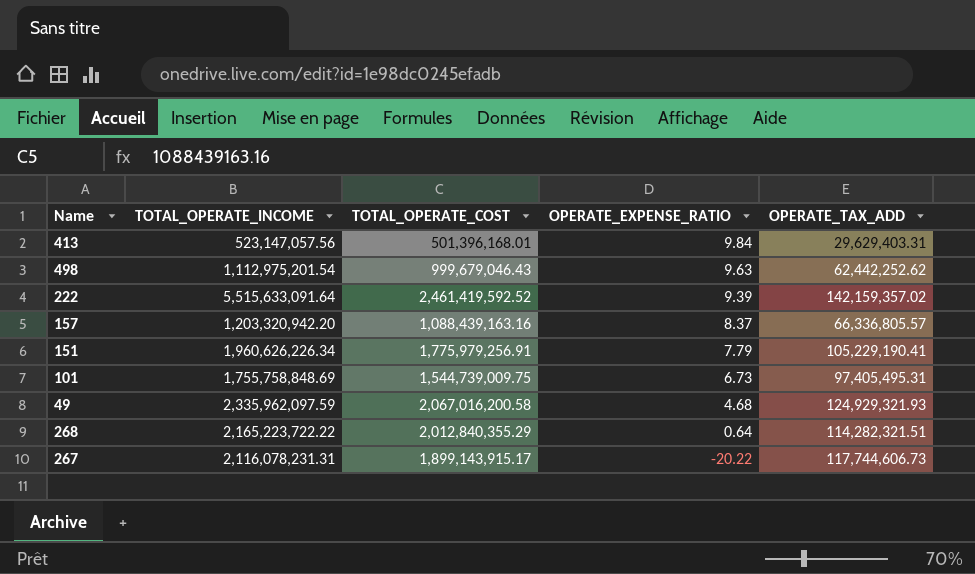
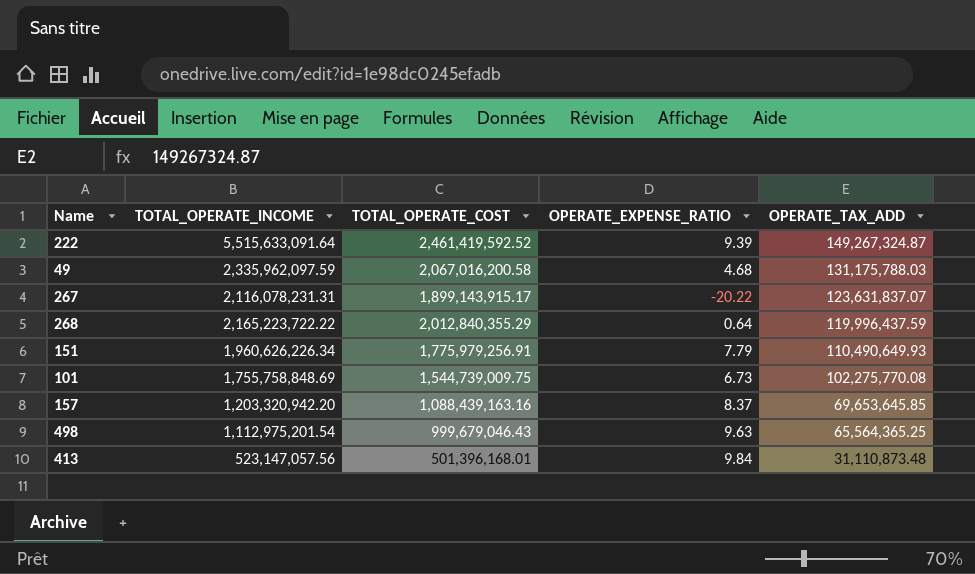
row order: OPERATE_EXPENSE_RATIO descending -> OPERATE_TAX_ADD descending
222 | OPERATE_TAX_ADD: 142,159,357.02 -> 149,267,324.87
49 | OPERATE_TAX_ADD: 124,929,321.93 -> 131,175,788.03
267 | OPERATE_TAX_ADD: 117,744,606.73 -> 123,631,837.07
268 | OPERATE_TAX_ADD: 114,282,321.51 -> 119,996,437.59
151 | OPERATE_TAX_ADD: 105,229,190.41 -> 110,490,649.93
101 | OPERATE_TAX_ADD: 97,405,495.31 -> 102,275,770.08
157 | OPERATE_TAX_ADD: 66,336,805.57 -> 69,653,645.85
498 | OPERATE_TAX_ADD: 62,442,252.62 -> 65,564,365.25
413 | OPERATE_TAX_ADD: 29,629,403.31 -> 31,110,873.48

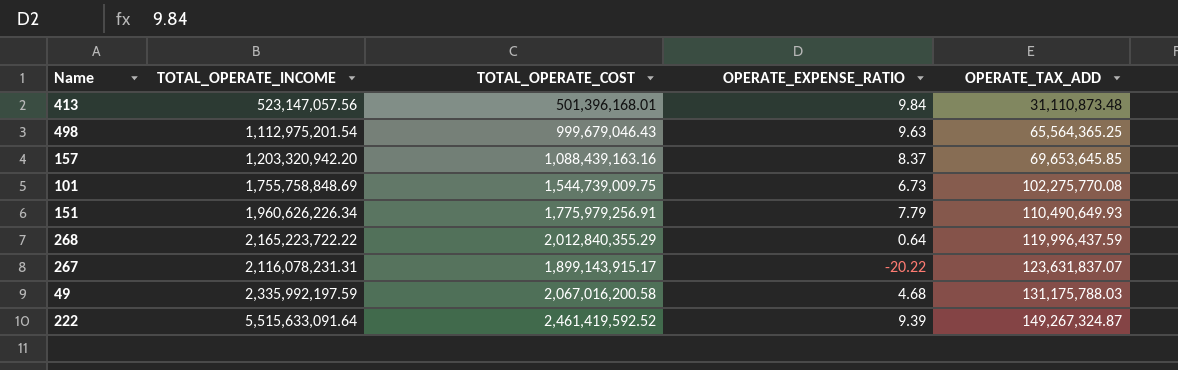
row order: OPERATE_TAX_ADD descending -> OPERATE_TAX_ADD ascending
49 | TOTAL_OPERATE_INCOME: 2,335,962,097.59 -> 2,335,992,197.59

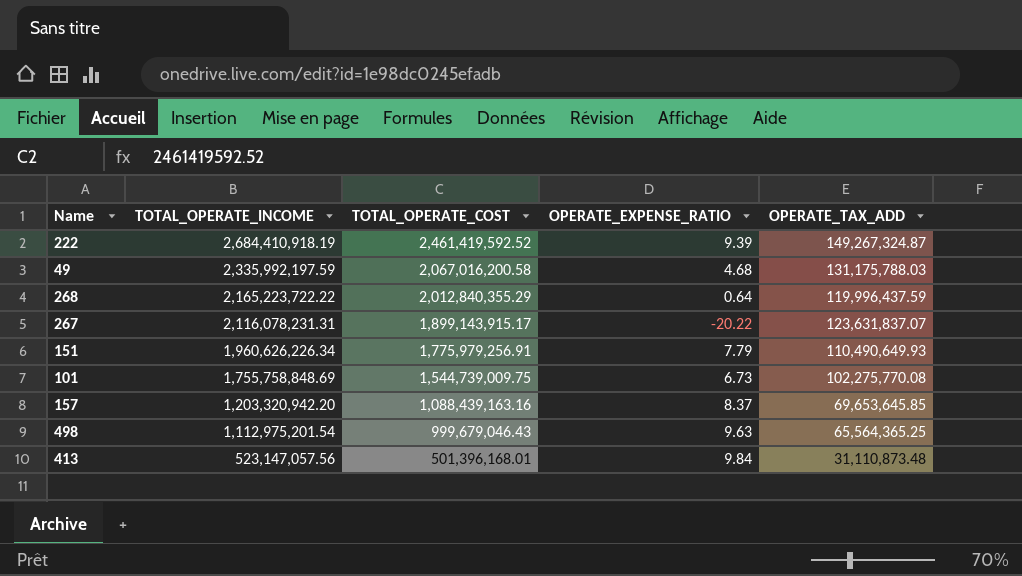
row order: OPERATE_TAX_ADD ascending -> TOTAL_OPERATE_INCOME descending
222 | TOTAL_OPERATE_INCOME: 5,515,633,091.64 -> 2,684,410,918.19

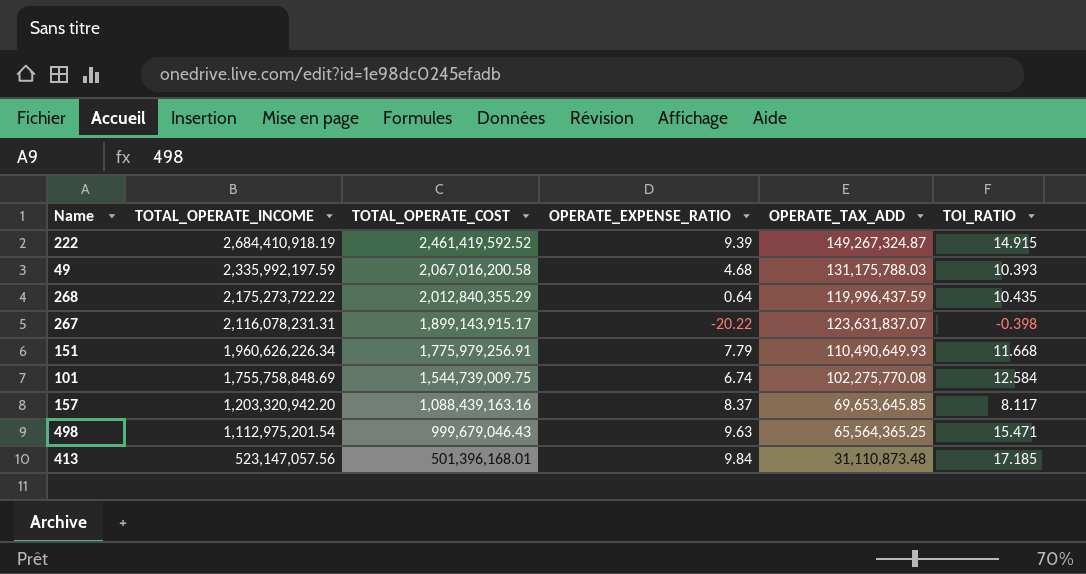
column TOI_RATIO | position: none -> 6
268 | TOTAL_OPERATE_INCOME: 2,165,223,722.22 -> 2,175,273,722.22
101 | OPERATE_EXPENSE_RATIO: 6.73 -> 6.74

